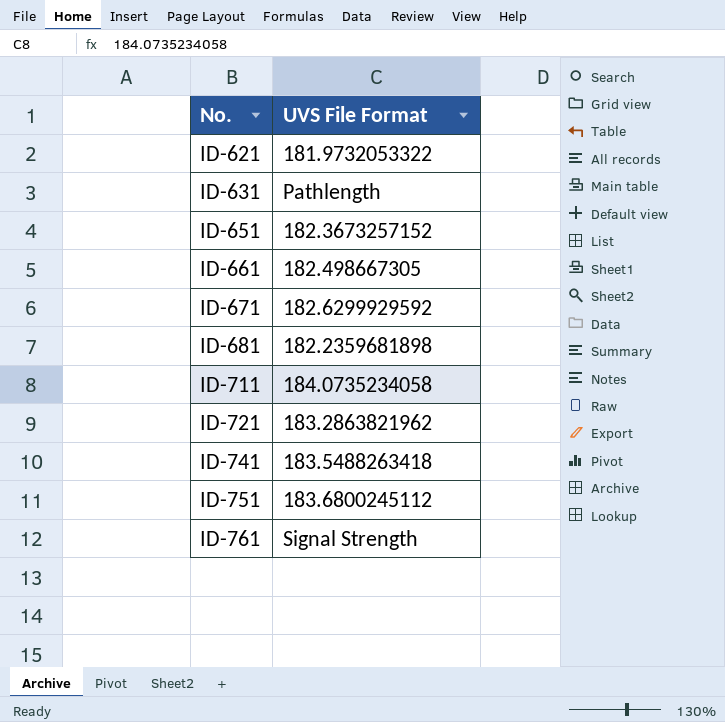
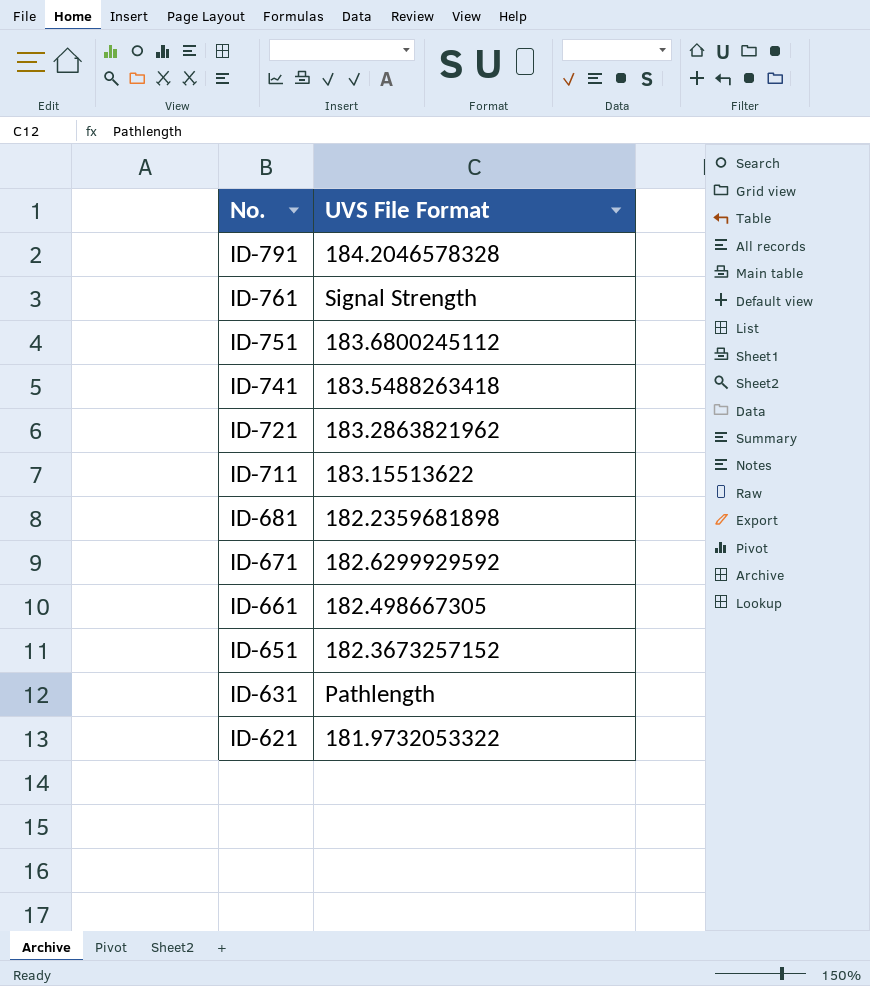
row order: No. ascending -> No. descending
row ID-791: none -> 184.2046578328
ID-711 | UVS File Format: 184.0735234058 -> 183.15513622

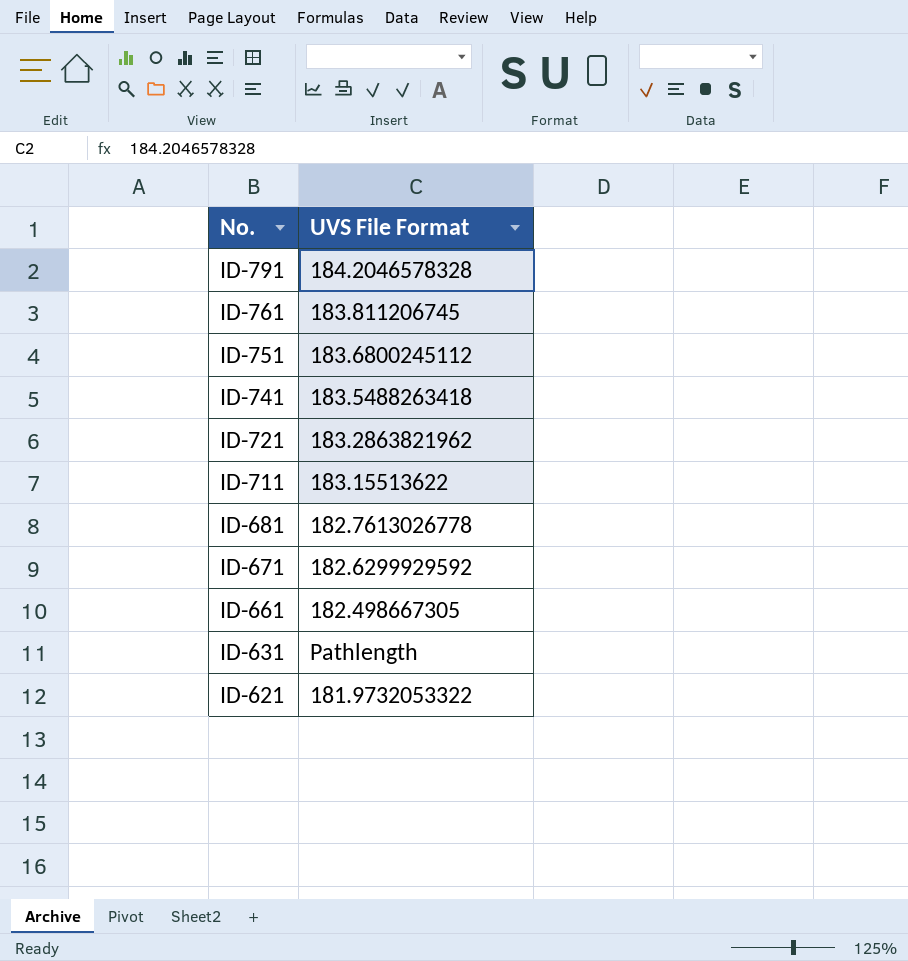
row ID-651: 182.3673257152 -> none
ID-761 | UVS File Format: Signal Strength -> 183.811206745
ID-681 | UVS File Format: 182.2359681898 -> 182.7613026778

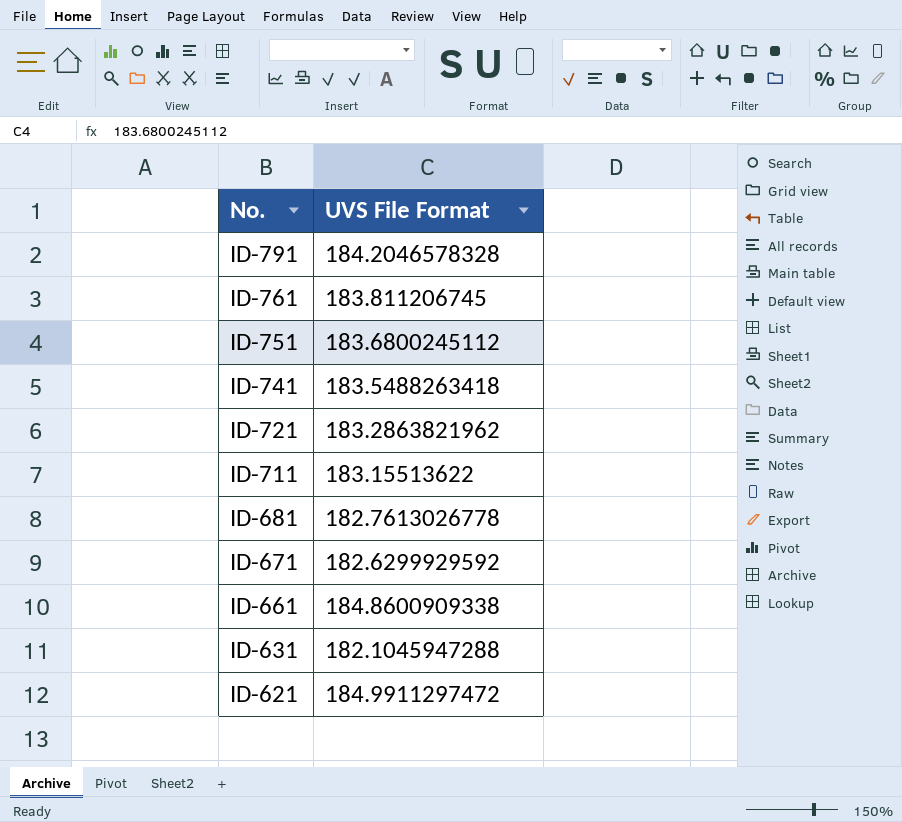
ID-661 | UVS File Format: 182.498667305 -> 184.8600909338
ID-631 | UVS File Format: Pathlength -> 182.1045947288
ID-621 | UVS File Format: 181.9732053322 -> 184.9911297472

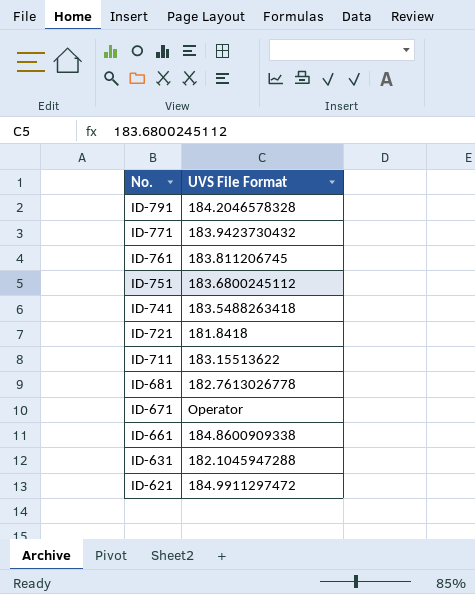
row ID-771: none -> 183.9423730432
ID-721 | UVS File Format: 183.2863821962 -> 181.8418
ID-671 | UVS File Format: 182.6299929592 -> Operator

